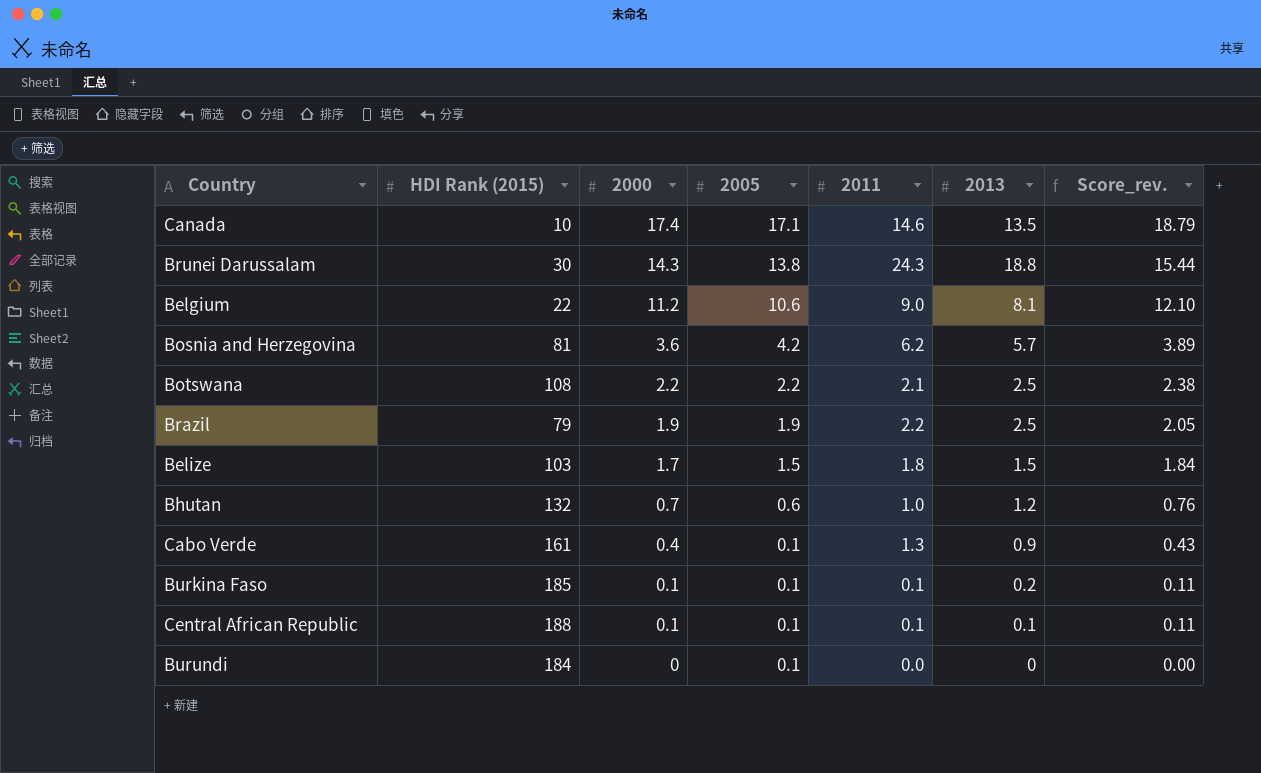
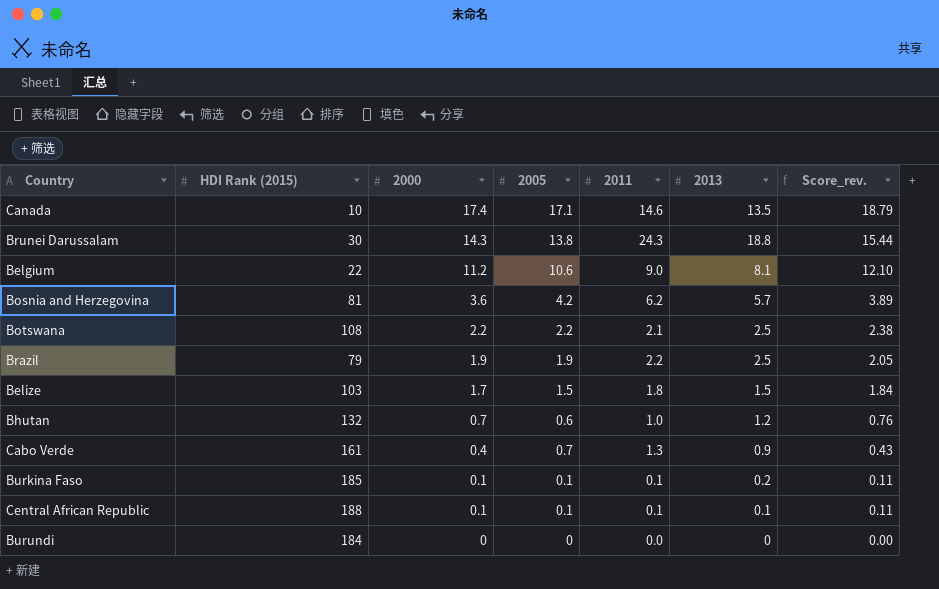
Cabo Verde | 2005: 0.1 -> 0.7
Burundi | 2005: 0.1 -> 0

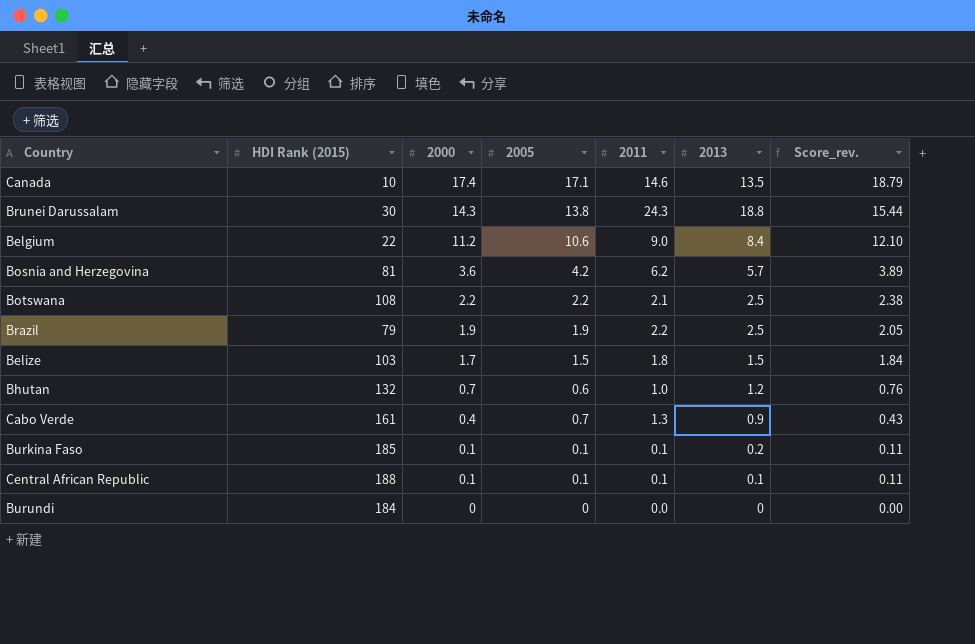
Belgium | 2013: 8.1 -> 8.4

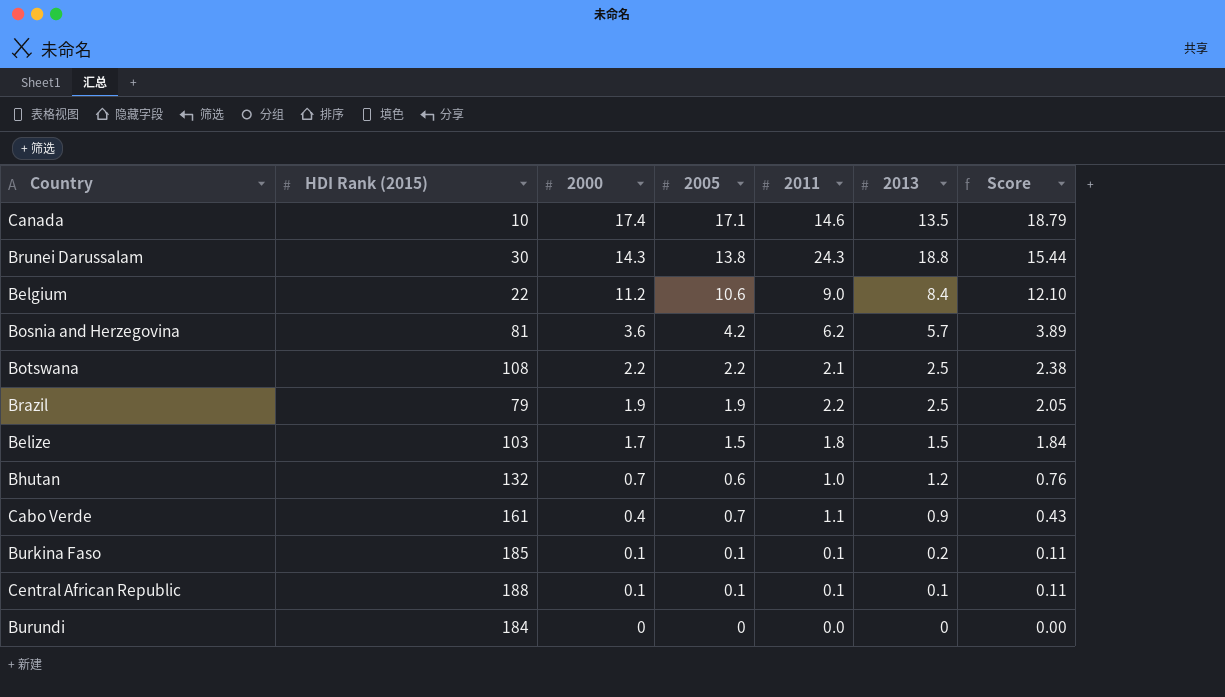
column name: Score_rev. -> Score
Cabo Verde | 2011: 1.3 -> 1.1

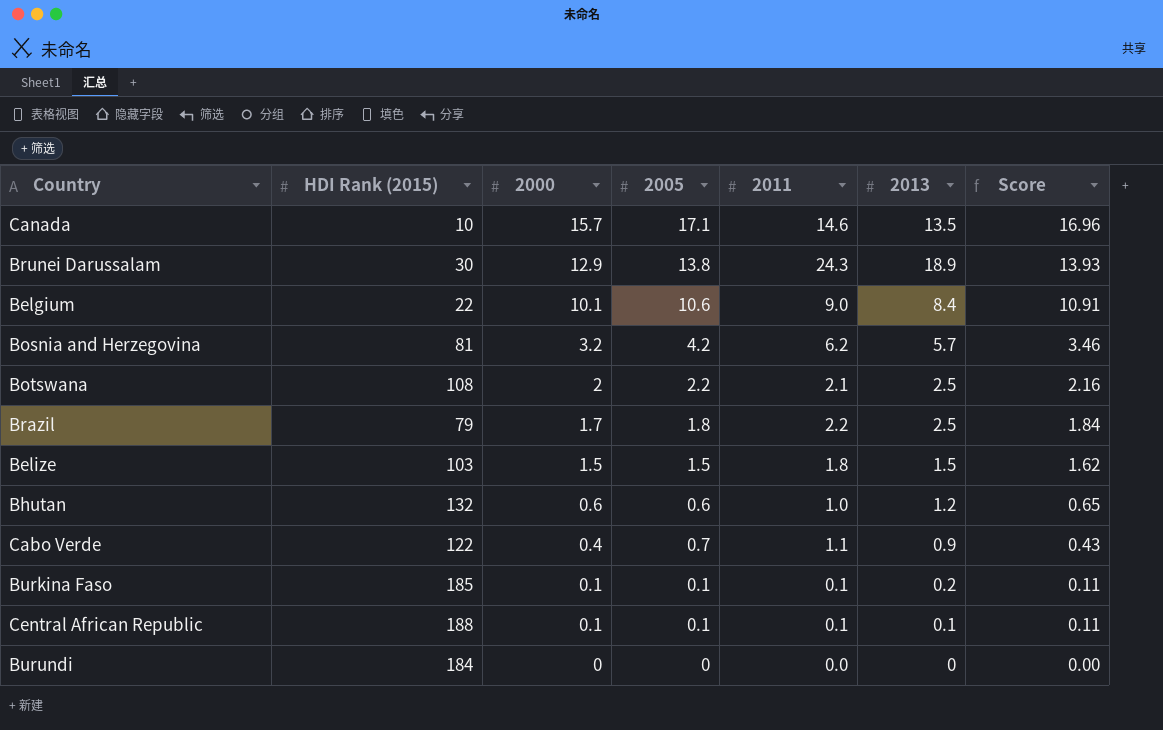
Canada | 2000: 17.4 -> 15.7
Canada | Score: 18.79 -> 16.96
Brunei Darussalam | 2000: 14.3 -> 12.9
Brunei Darussalam | 2013: 18.8 -> 18.9
Brunei Darussalam | Score: 15.44 -> 13.93
Belgium | 2000: 11.2 -> 10.1
Belgium | Score: 12.10 -> 10.91
Bosnia and Herzegovina | 2000: 3.6 -> 3.2
Bosnia and Herzegovina | Score: 3.89 -> 3.46
Botswana | 2000: 2.2 -> 2
Botswana | Score: 2.38 -> 2.16
Brazil | 2000: 1.9 -> 1.7
Brazil | 2005: 1.9 -> 1.8
Brazil | Score: 2.05 -> 1.84
Belize | 2000: 1.7 -> 1.5
Belize | Score: 1.84 -> 1.62
Bhutan | 2000: 0.7 -> 0.6
Bhutan | Score: 0.76 -> 0.65
Cabo Verde | HDI Rank (2015): 161 -> 122

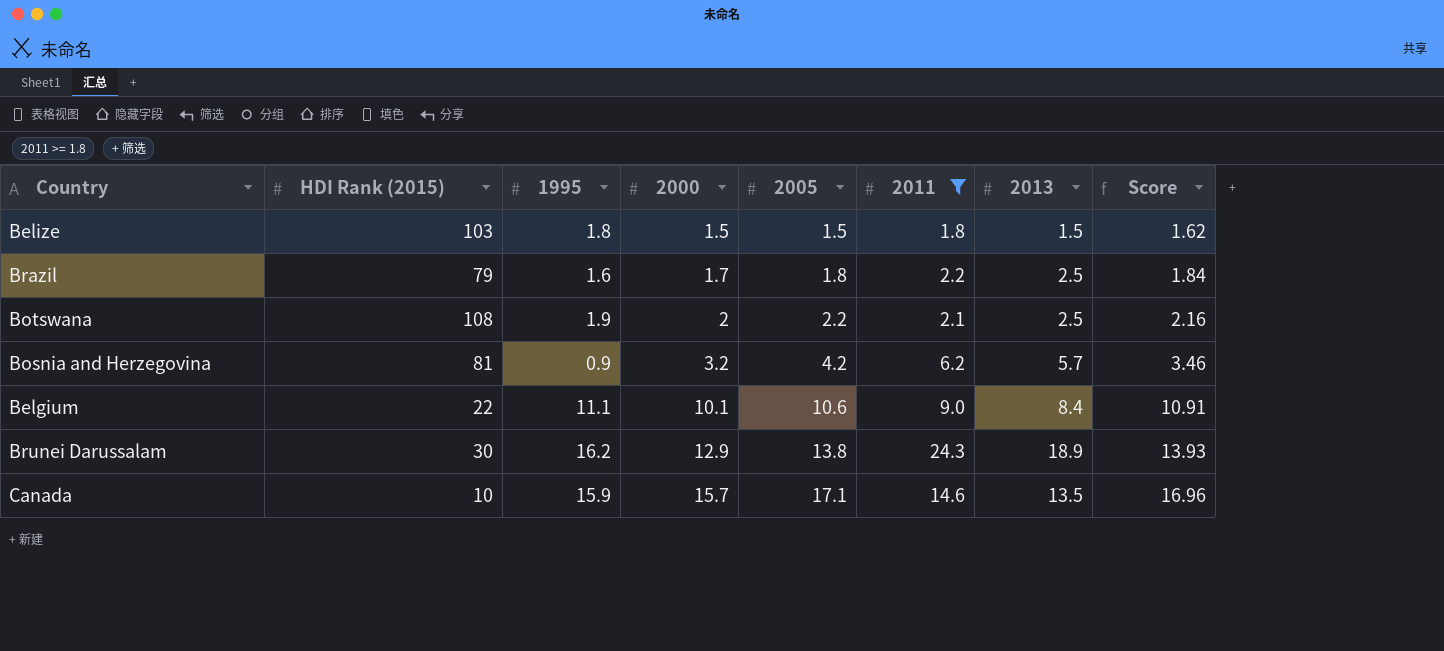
filter: none -> 2011 >= 1.8
row order: 2000 descending -> 2000 ascending
column 1995 | position: none -> 3

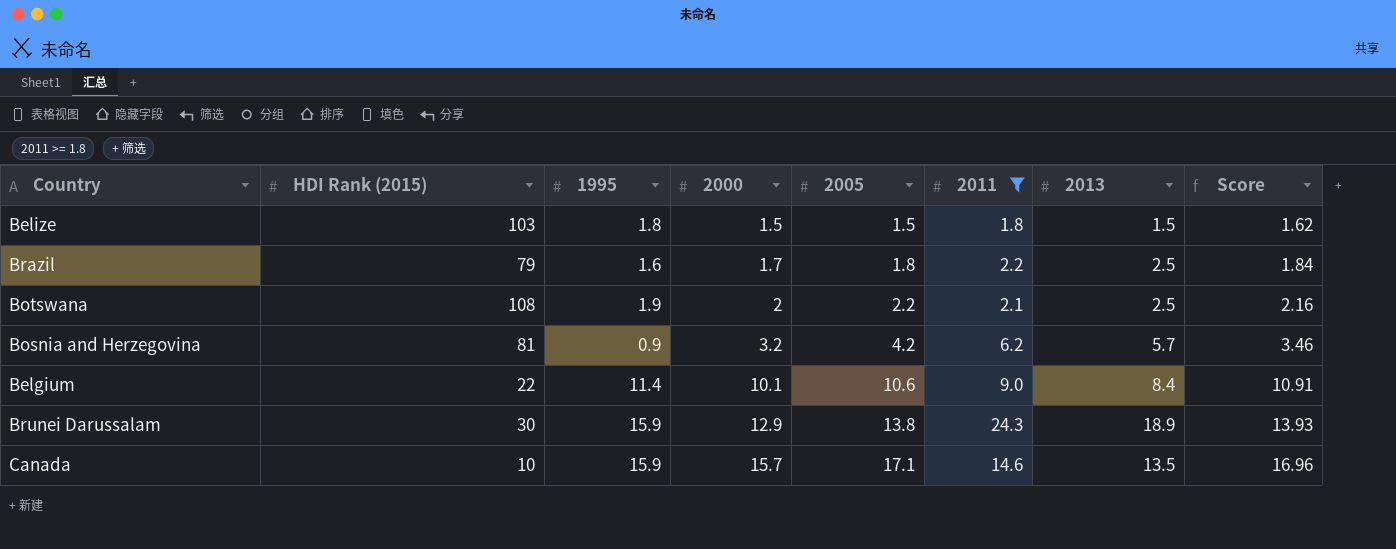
Belgium | 1995: 11.1 -> 11.4
Brunei Darussalam | 1995: 16.2 -> 15.9

